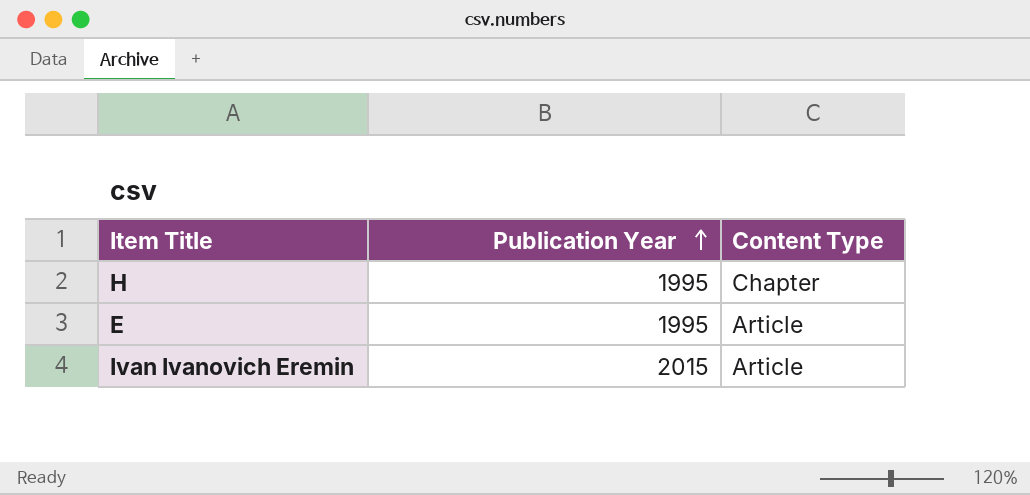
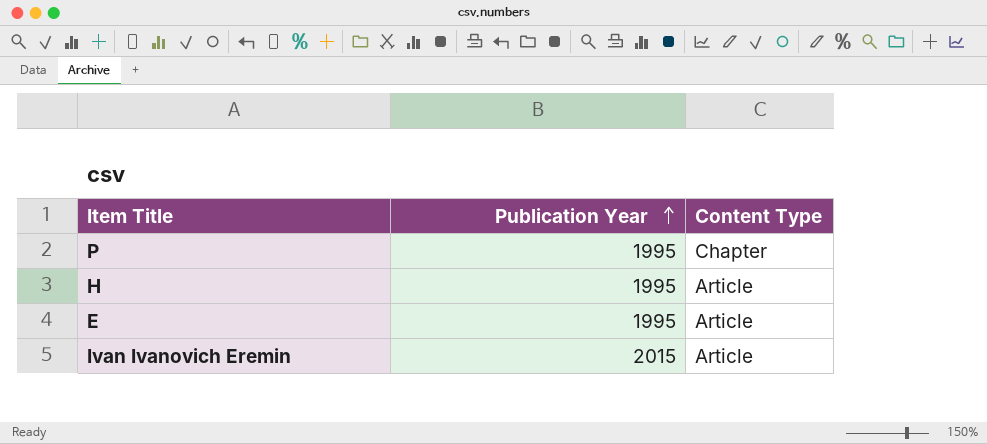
row P: none -> 1995 | Chapter
H | Content Type: Chapter -> Article

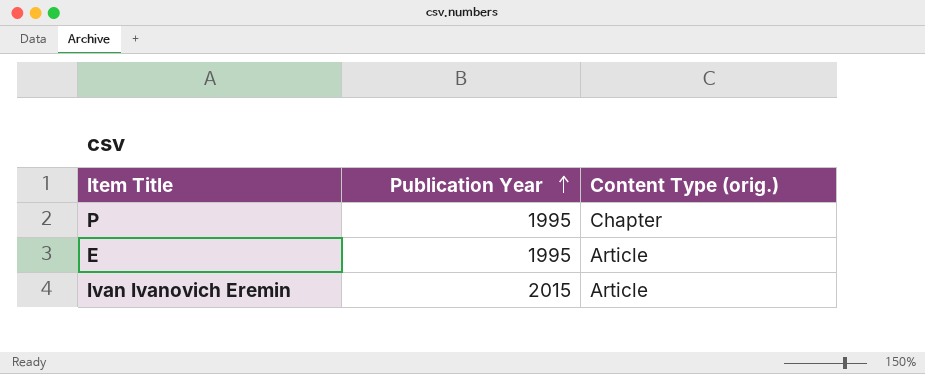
column name: Content Type -> Content Type (orig.)
row H: 1995 | Article -> none

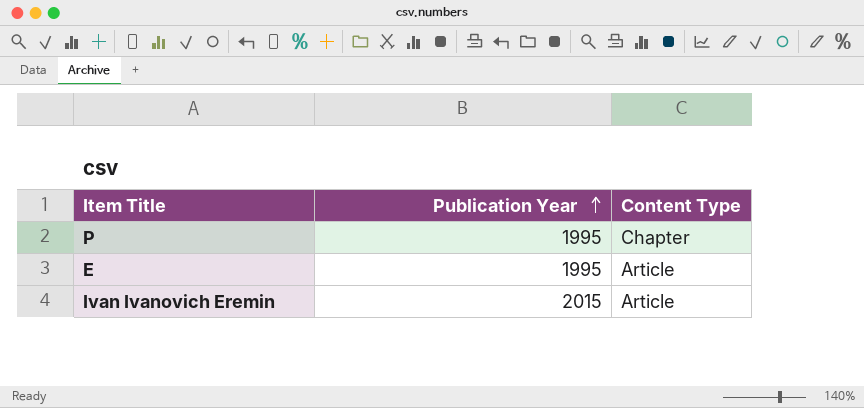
column name: Content Type (orig.) -> Content Type

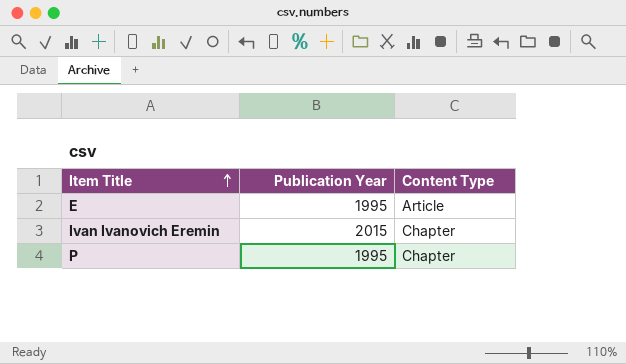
row order: Publication Year ascending -> Item Title ascending
Ivan Ivanovich Eremin | Content Type: Article -> Chapter

